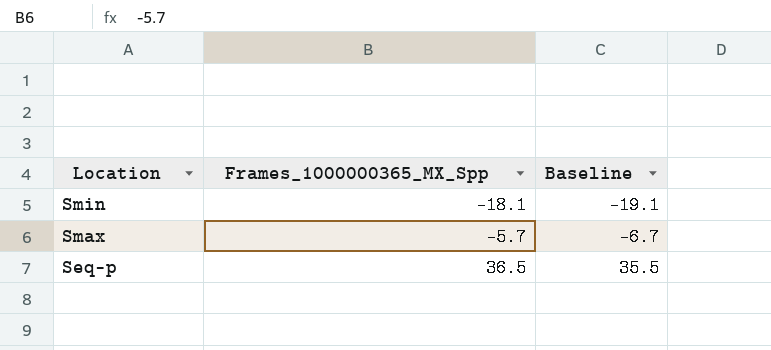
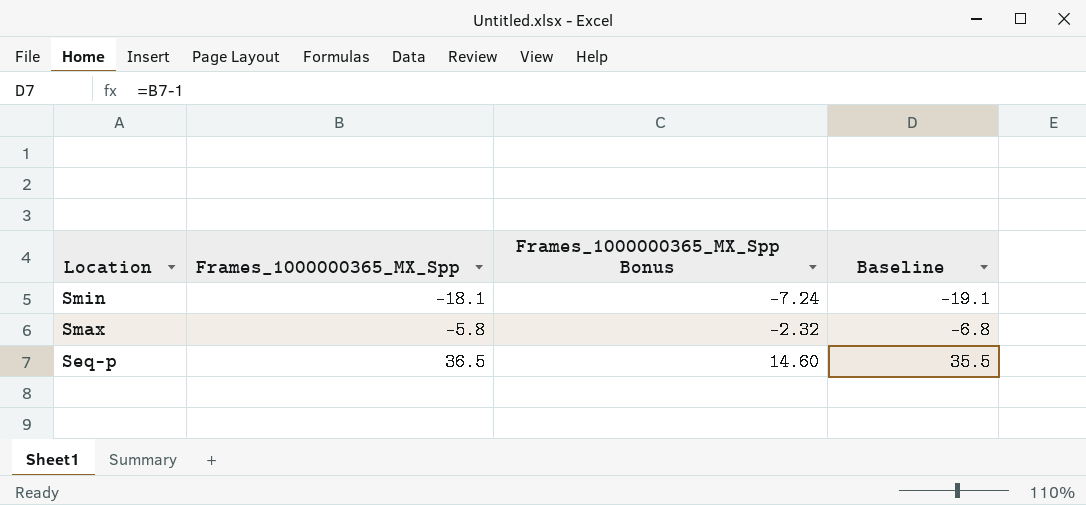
column Frames_1000000365_MX_Spp Bonus | formula: none -> [Frames_1000000365_MX_Spp] * 0.4
Smax | Frames_1000000365_MX_Spp: -5.7 -> -5.8
Smax | Baseline: -6.7 -> -6.8

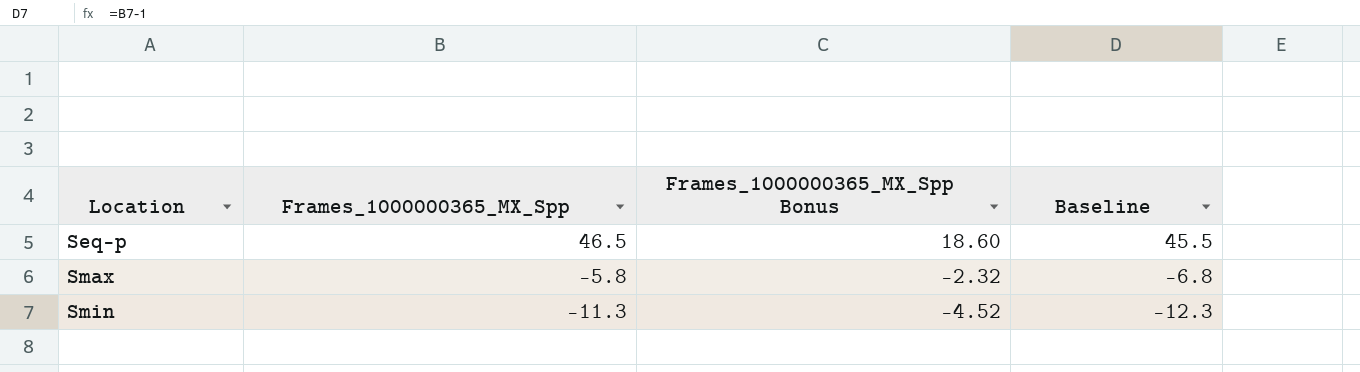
row order: Location descending -> Location ascending
Seq-p | Frames_1000000365_MX_Spp: 36.5 -> 46.5
Seq-p | Frames_1000000365_MX_Spp Bonus: 14.60 -> 18.60
Seq-p | Baseline: 35.5 -> 45.5
Smin | Frames_1000000365_MX_Spp: -18.1 -> -11.3
Smin | Frames_1000000365_MX_Spp Bonus: -7.24 -> -4.52
Smin | Baseline: -19.1 -> -12.3

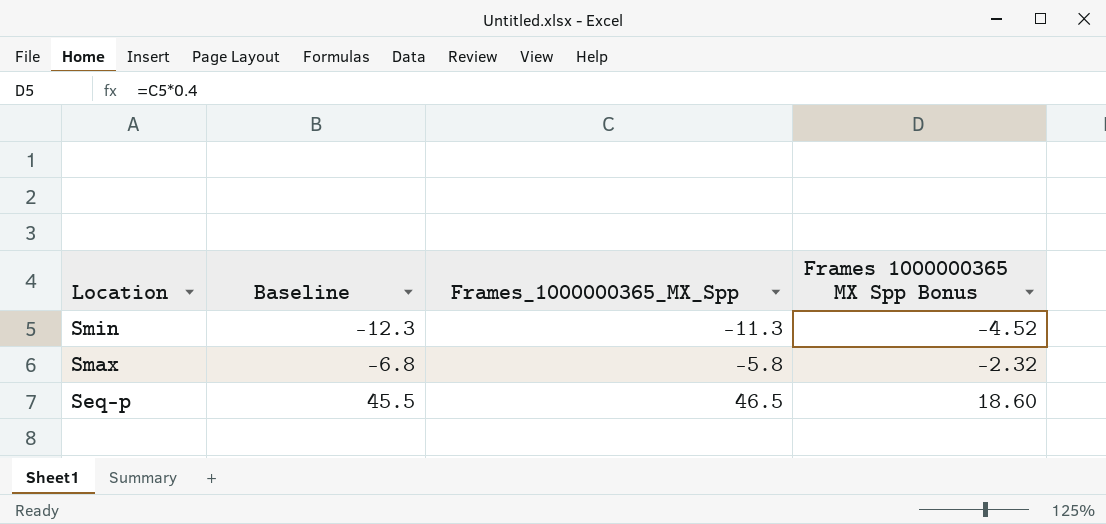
row order: Location ascending -> Location descending
column Baseline | position: 4 -> 2
column name: Frames_1000000365_MX_Spp Bonus -> Frames 1000000365 MX Spp Bonus

